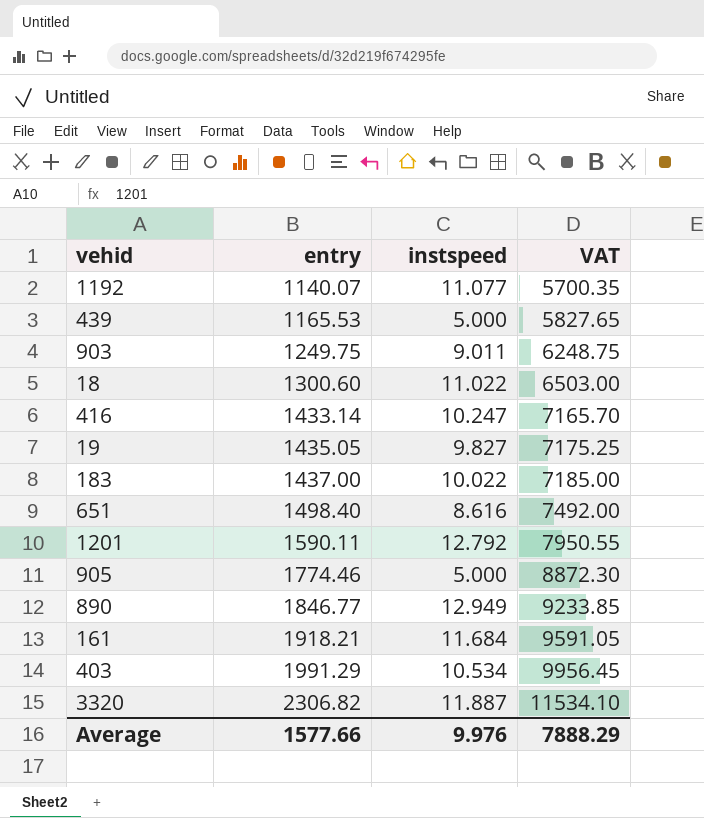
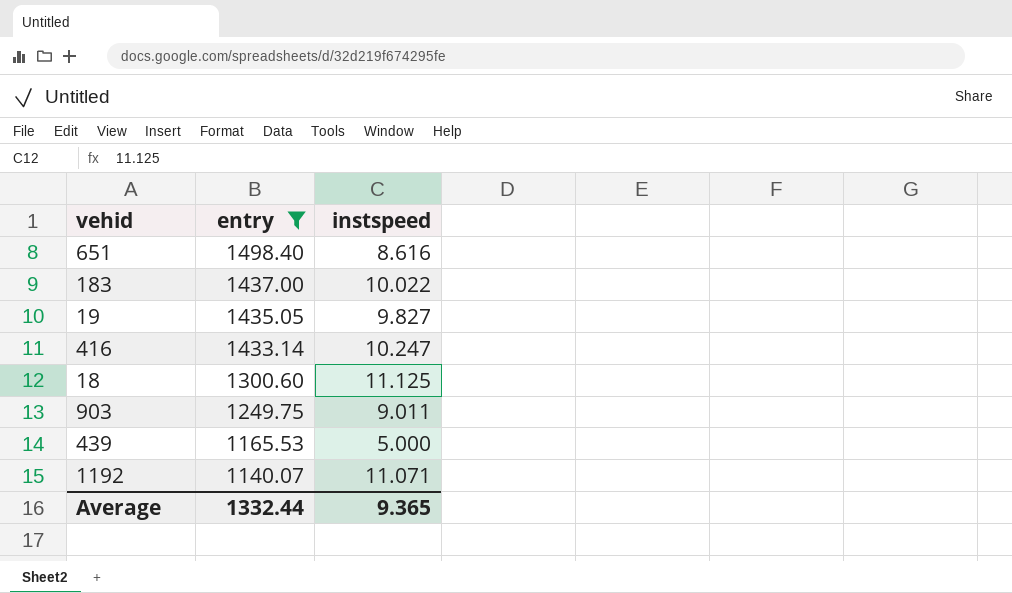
filter: none -> entry <= 1498.40
row order: entry ascending -> entry descending
column VAT | formula: [entry] * 5 -> none
18 | instspeed: 11.022 -> 11.125
1192 | instspeed: 11.077 -> 11.071
Average | entry: 1577.66 -> 1332.44
Average | instspeed: 9.976 -> 9.365

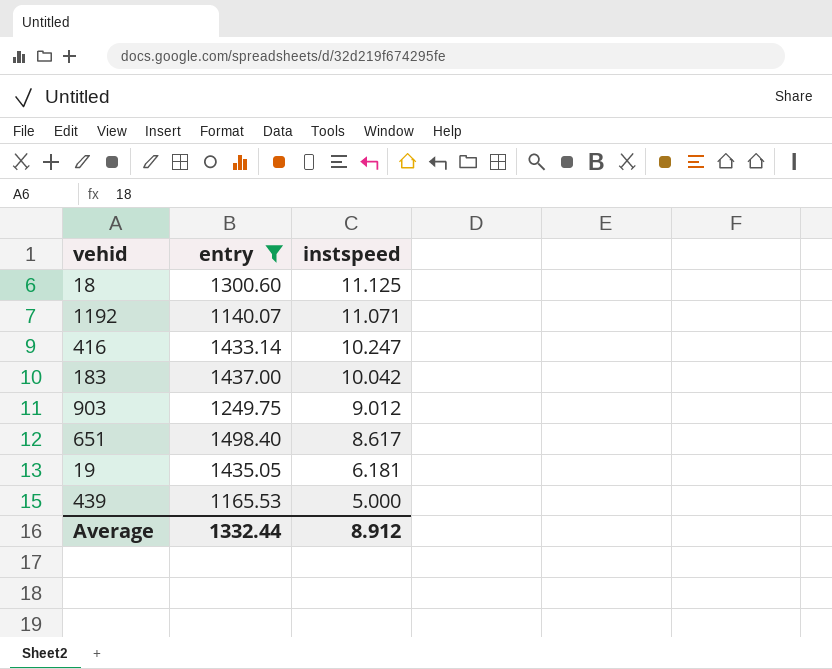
row order: entry descending -> instspeed descending
183 | instspeed: 10.022 -> 10.042
903 | instspeed: 9.011 -> 9.012
651 | instspeed: 8.616 -> 8.617
19 | instspeed: 9.827 -> 6.181
Average | instspeed: 9.365 -> 8.912

